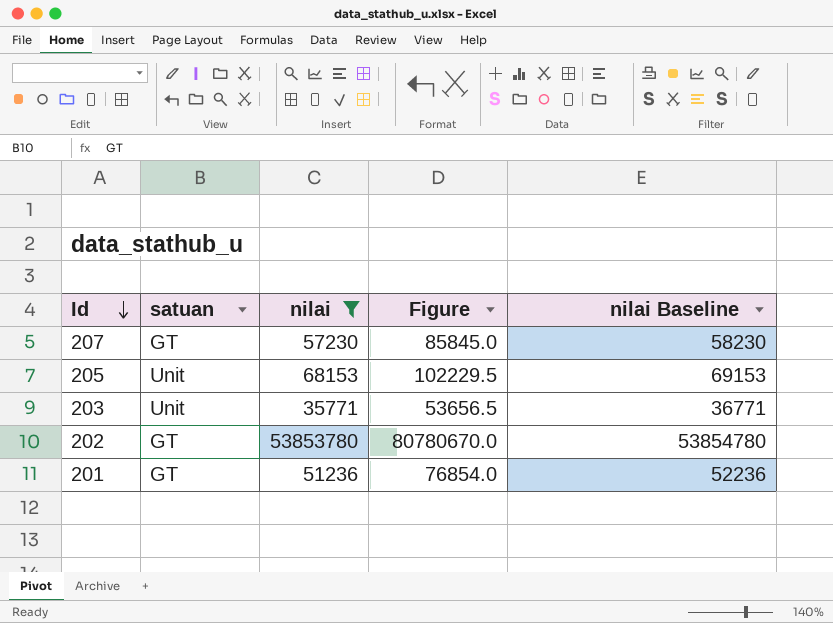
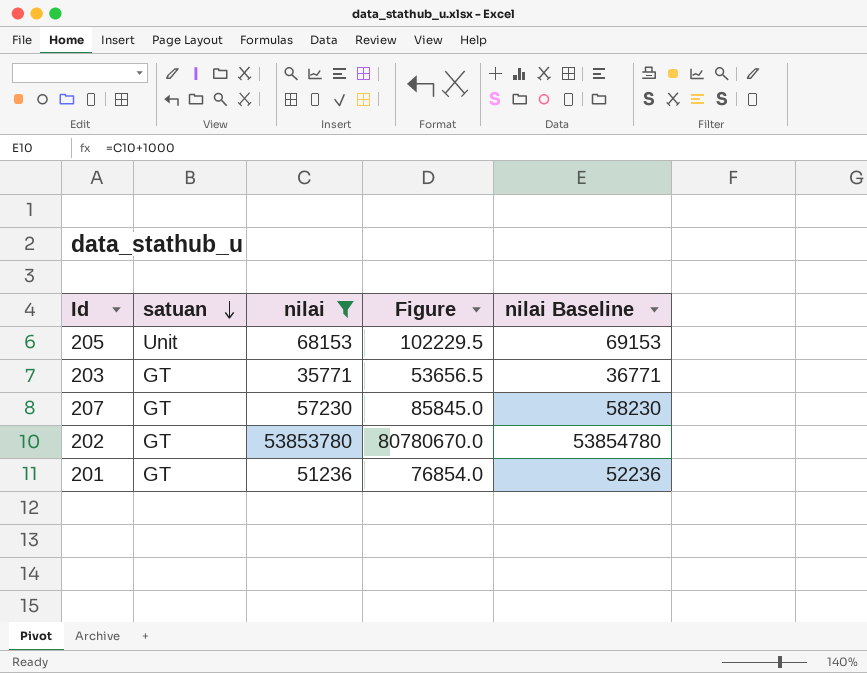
row order: Id descending -> satuan descending
203 | satuan: Unit -> GT

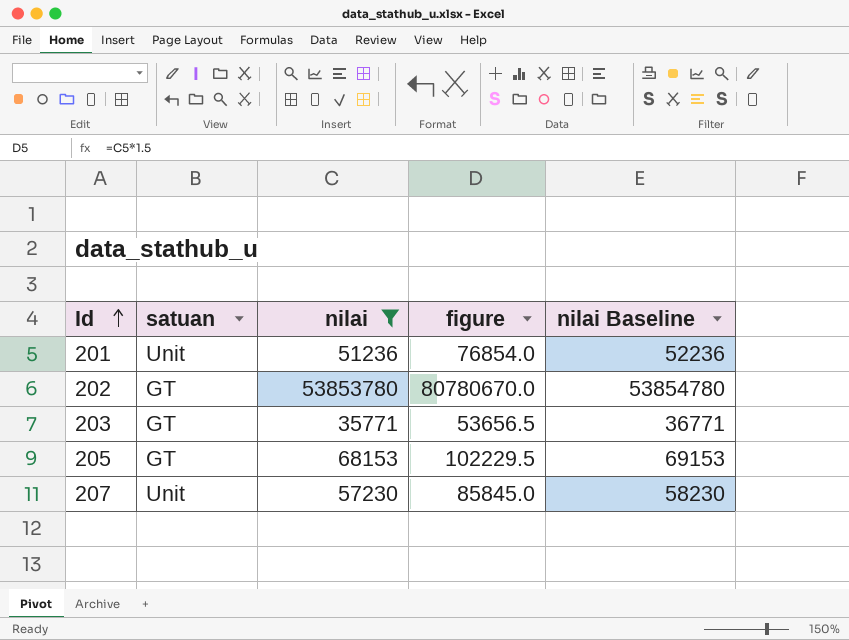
row order: satuan descending -> Id ascending
column name: Figure -> figure
201 | satuan: GT -> Unit
205 | satuan: Unit -> GT
207 | satuan: GT -> Unit

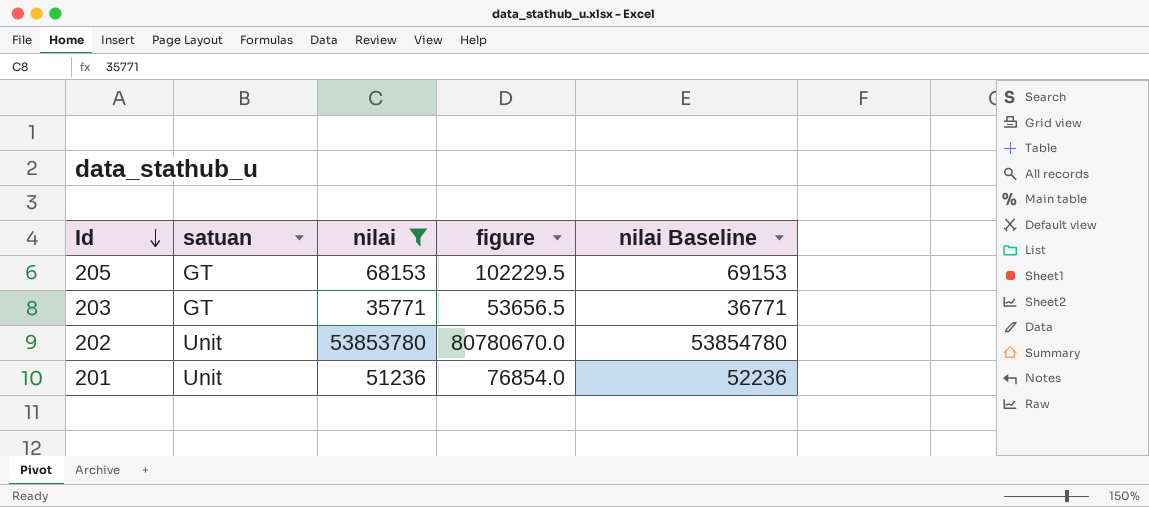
row order: Id ascending -> Id descending
row 207: Unit | 57230 | 85845.0 | 58230 -> none
202 | satuan: GT -> Unit

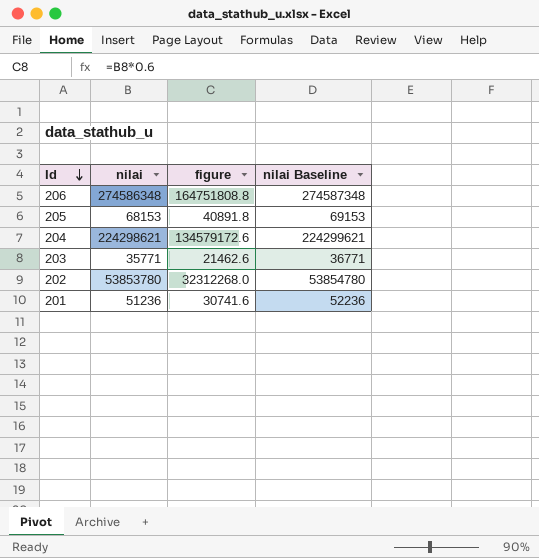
filter: nilai <= 53853780 -> none
column satuan | position: 2 -> none
column figure | formula: [nilai] * 1.5 -> [nilai] * 0.6

